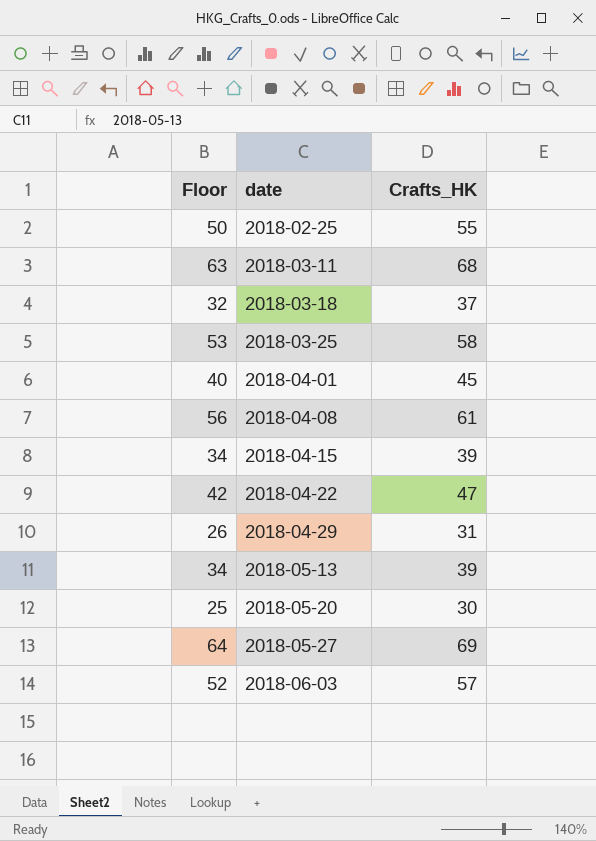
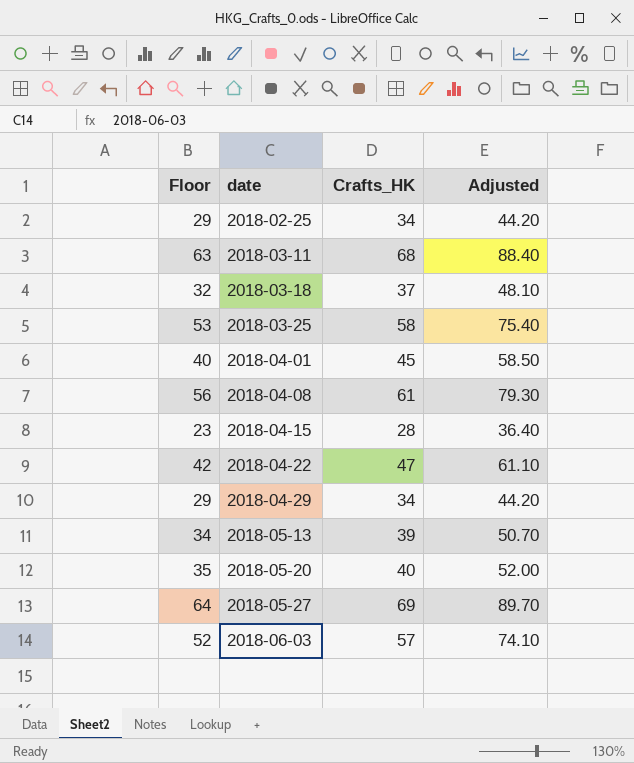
column Adjusted | formula: none -> [Crafts_HK] * 1.3
2018-02-25 | Floor: 50 -> 29
2018-02-25 | Crafts_HK: 55 -> 34
2018-04-15 | Floor: 34 -> 23
2018-04-15 | Crafts_HK: 39 -> 28
2018-04-29 | Floor: 26 -> 29
2018-04-29 | Crafts_HK: 31 -> 34
2018-05-20 | Floor: 25 -> 35
2018-05-20 | Crafts_HK: 30 -> 40

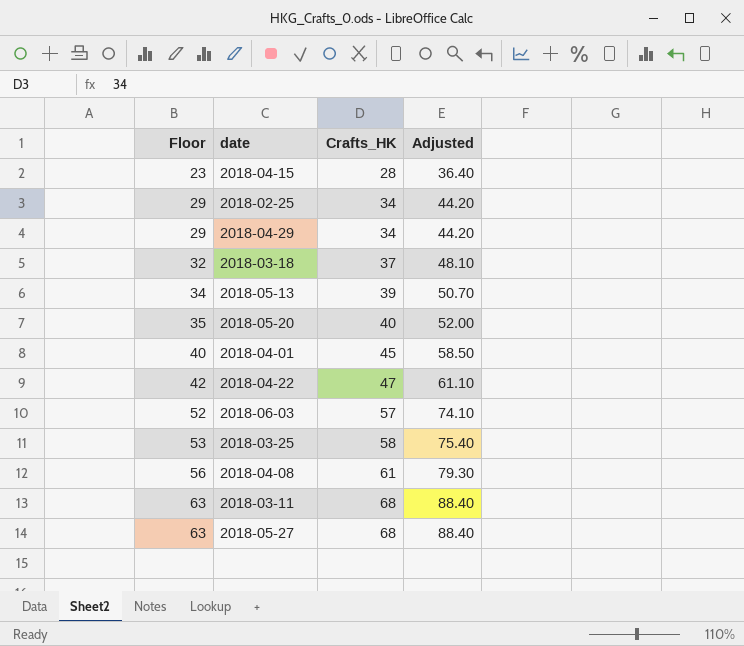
row order: date ascending -> Floor ascending
2018-05-27 | Floor: 64 -> 63
2018-05-27 | Crafts_HK: 69 -> 68
2018-05-27 | Adjusted: 89.70 -> 88.40

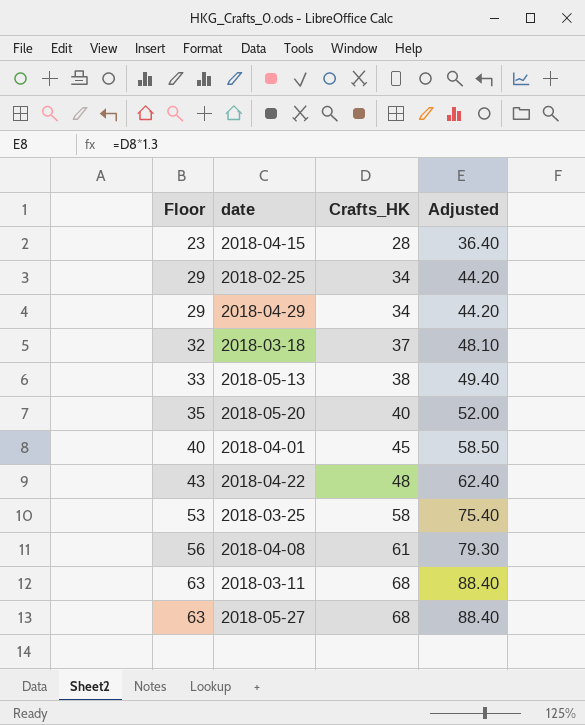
row 2018-06-03: 52 | 57 | 74.10 -> none
2018-05-13 | Floor: 34 -> 33
2018-05-13 | Crafts_HK: 39 -> 38
2018-05-13 | Adjusted: 50.70 -> 49.40
2018-04-22 | Floor: 42 -> 43
2018-04-22 | Crafts_HK: 47 -> 48
2018-04-22 | Adjusted: 61.10 -> 62.40

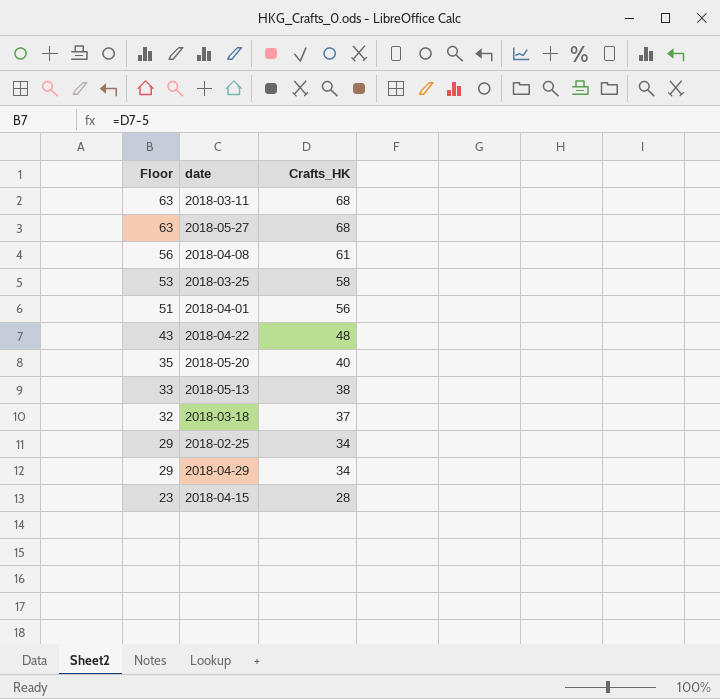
row order: Floor ascending -> Floor descending
column Adjusted | formula: [Crafts_HK] * 1.3 -> none
2018-04-01 | Floor: 40 -> 51
2018-04-01 | Crafts_HK: 45 -> 56

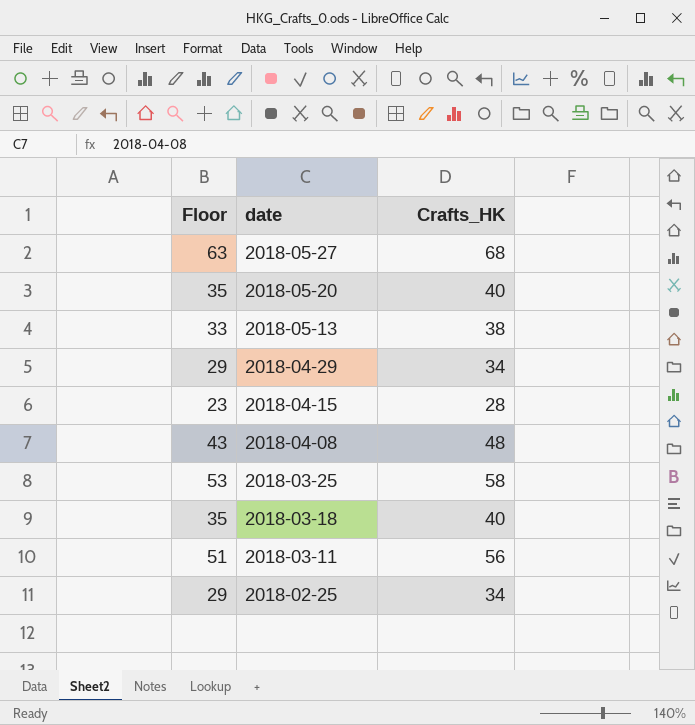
row order: Floor descending -> date descending
row 2018-04-01: 51 | 56 -> none
row 2018-04-22: 43 | 48 -> none
2018-04-08 | Floor: 56 -> 43
2018-04-08 | Crafts_HK: 61 -> 48
2018-03-18 | Floor: 32 -> 35
2018-03-18 | Crafts_HK: 37 -> 40
2018-03-11 | Floor: 63 -> 51
2018-03-11 | Crafts_HK: 68 -> 56

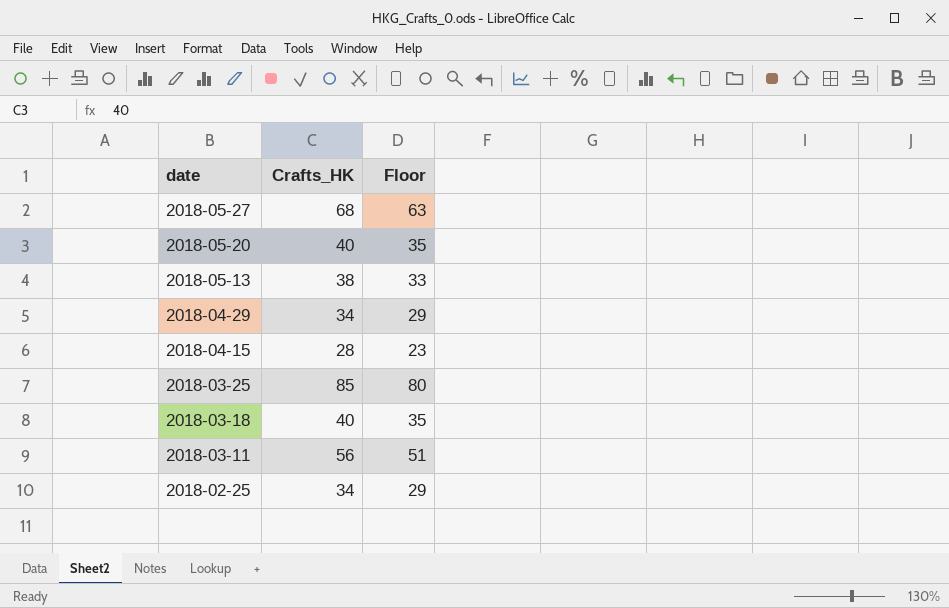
column Floor | position: 1 -> 3
row 2018-04-08: 43 | 48 -> none
2018-03-25 | Crafts_HK: 58 -> 85
2018-03-25 | Floor: 53 -> 80

